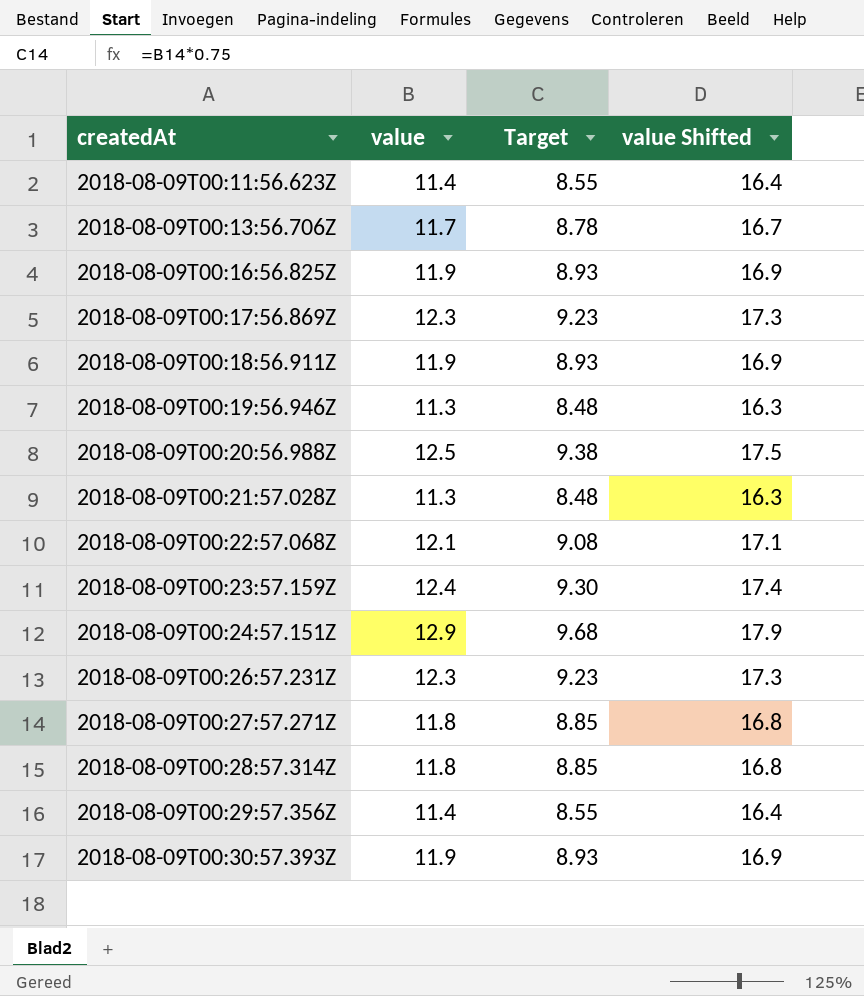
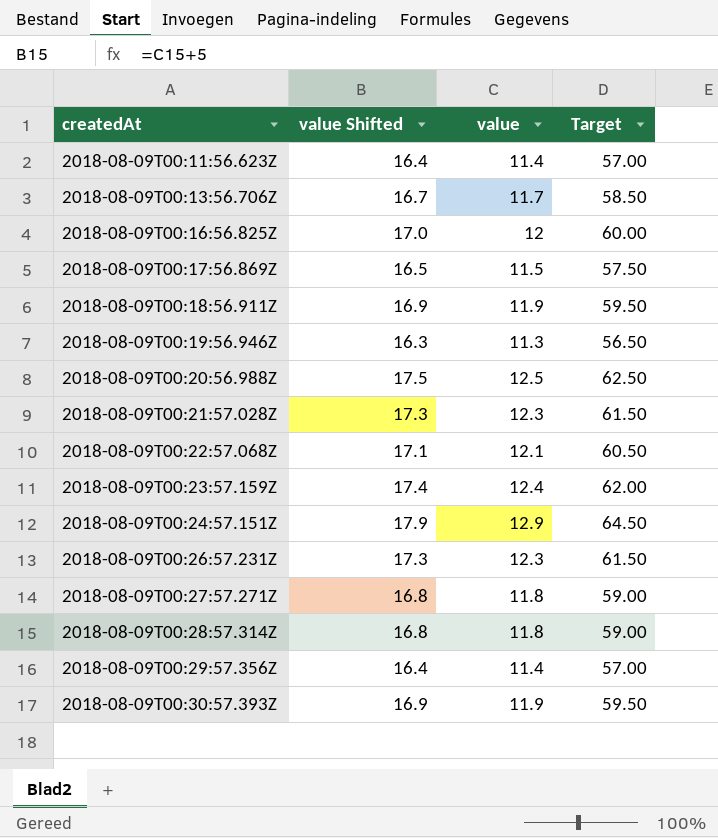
column value Shifted | position: 4 -> 2
column Target | formula: [value] * 0.75 -> [value] * 5
2018-08-09T00:16:56.825Z | value Shifted: 16.9 -> 17.0
2018-08-09T00:16:56.825Z | value: 11.9 -> 12
2018-08-09T00:17:56.869Z | value Shifted: 17.3 -> 16.5
2018-08-09T00:17:56.869Z | value: 12.3 -> 11.5
2018-08-09T00:21:57.028Z | value Shifted: 16.3 -> 17.3
2018-08-09T00:21:57.028Z | value: 11.3 -> 12.3

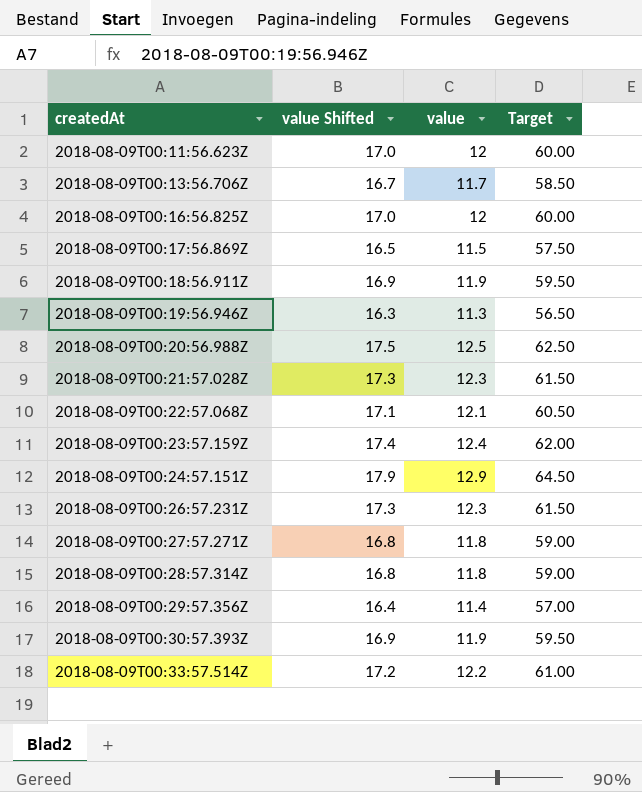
2018-08-09T00:11:56.623Z | value Shifted: 16.4 -> 17.0
2018-08-09T00:11:56.623Z | value: 11.4 -> 12
2018-08-09T00:11:56.623Z | Target: 57.00 -> 60.00
row 2018-08-09T00:33:57.514Z: none -> 17.2 | 12.2 | 61.00

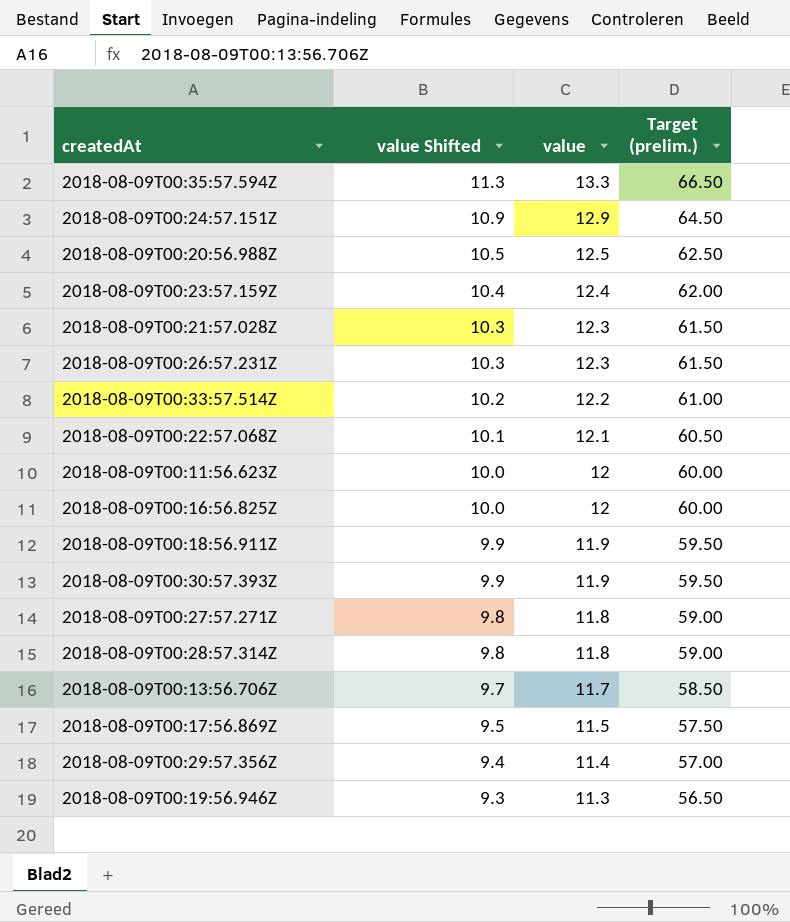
row order: createdAt ascending -> value Shifted descending
column value Shifted | formula: [value] + 5 -> [value] - 2
column name: Target -> Target (prelim.)
row 2018-08-09T00:35:57.594Z: none -> 11.3 | 13.3 | 66.50

